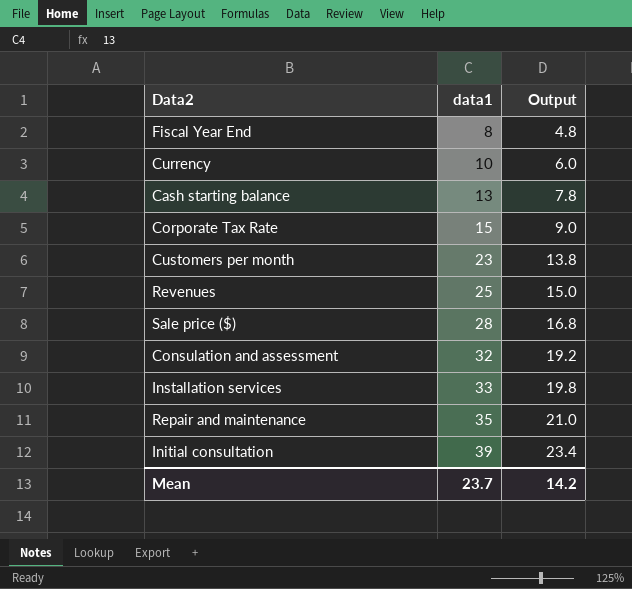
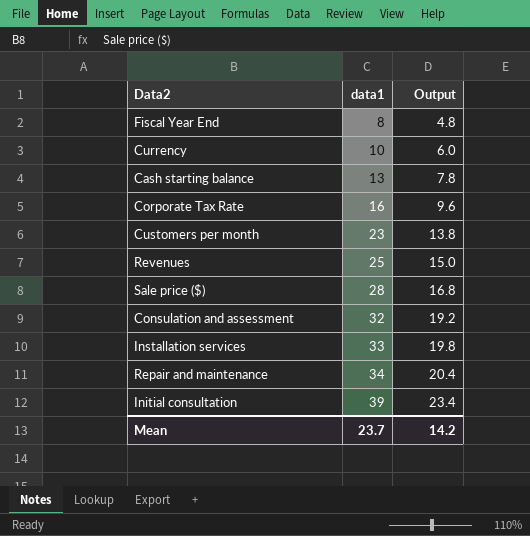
Corporate Tax Rate | data1: 15 -> 16
Corporate Tax Rate | Output: 9.0 -> 9.6
Repair and maintenance | data1: 35 -> 34
Repair and maintenance | Output: 21.0 -> 20.4

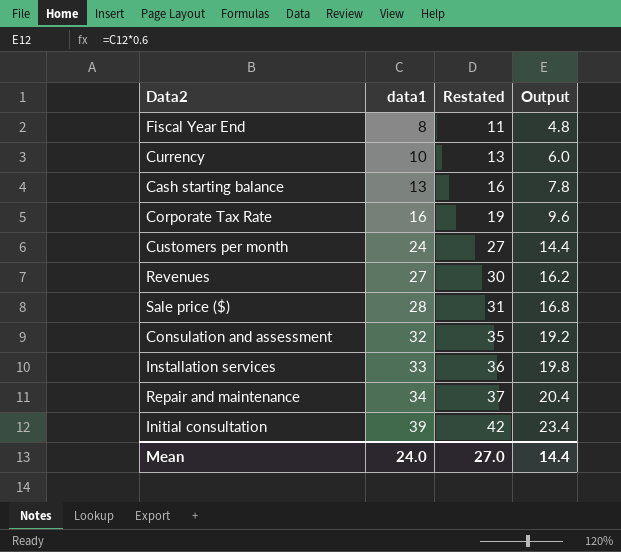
column Restated | formula: none -> [data1] + 3
Customers per month | data1: 23 -> 24
Customers per month | Output: 13.8 -> 14.4
Revenues | data1: 25 -> 27
Revenues | Output: 15.0 -> 16.2
Mean | data1: 23.7 -> 24.0
Mean | Output: 14.2 -> 14.4

